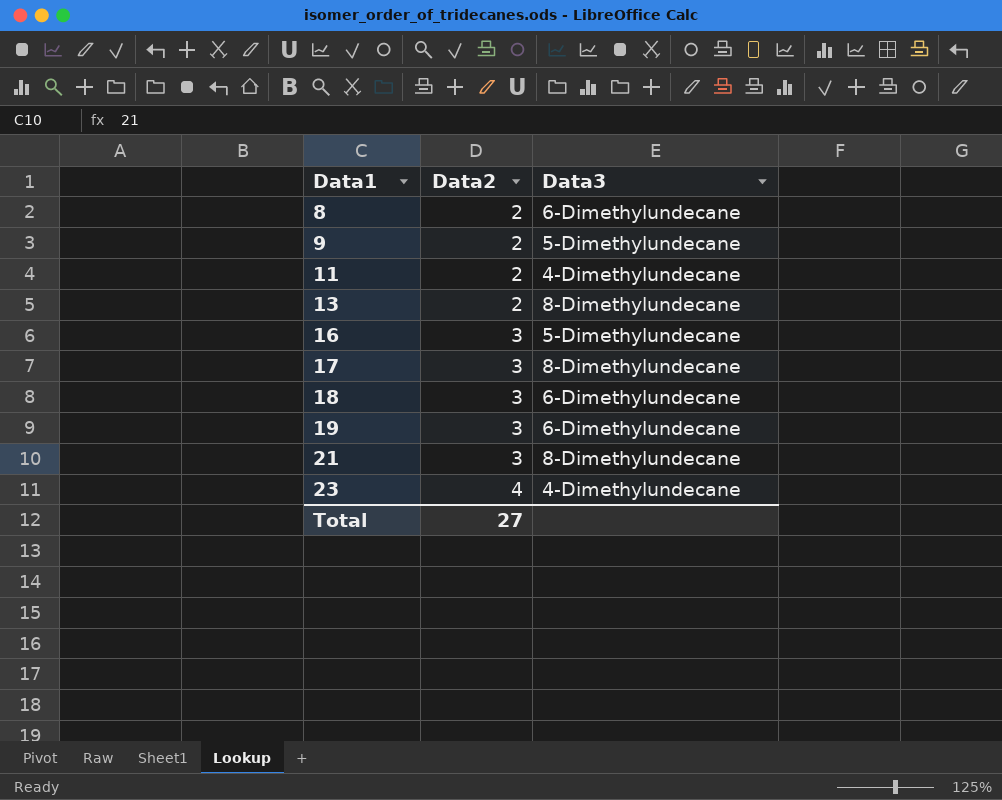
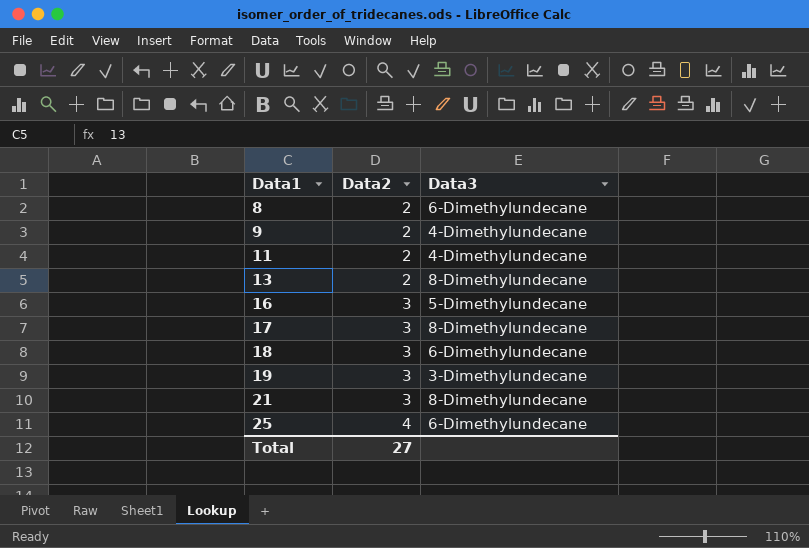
row 23: 4 | 4-Dimethylundecane -> none
9 | Data3: 5-Dimethylundecane -> 4-Dimethylundecane
19 | Data3: 6-Dimethylundecane -> 3-Dimethylundecane
row 25: none -> 4 | 6-Dimethylundecane

